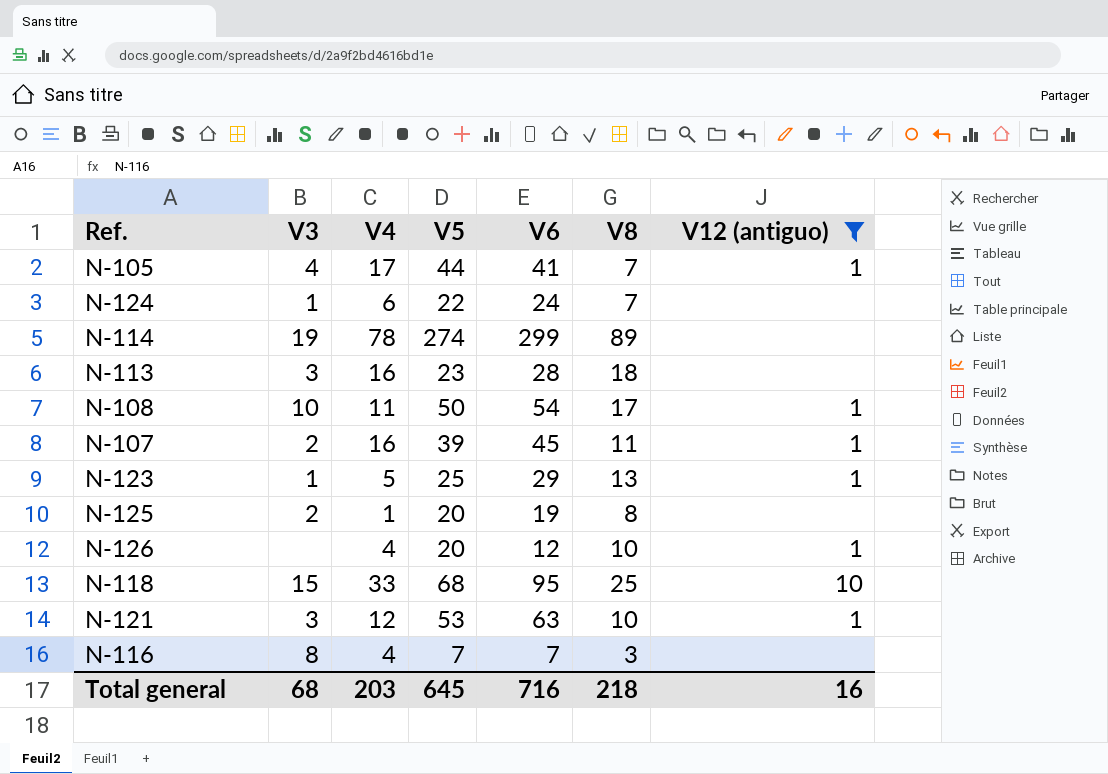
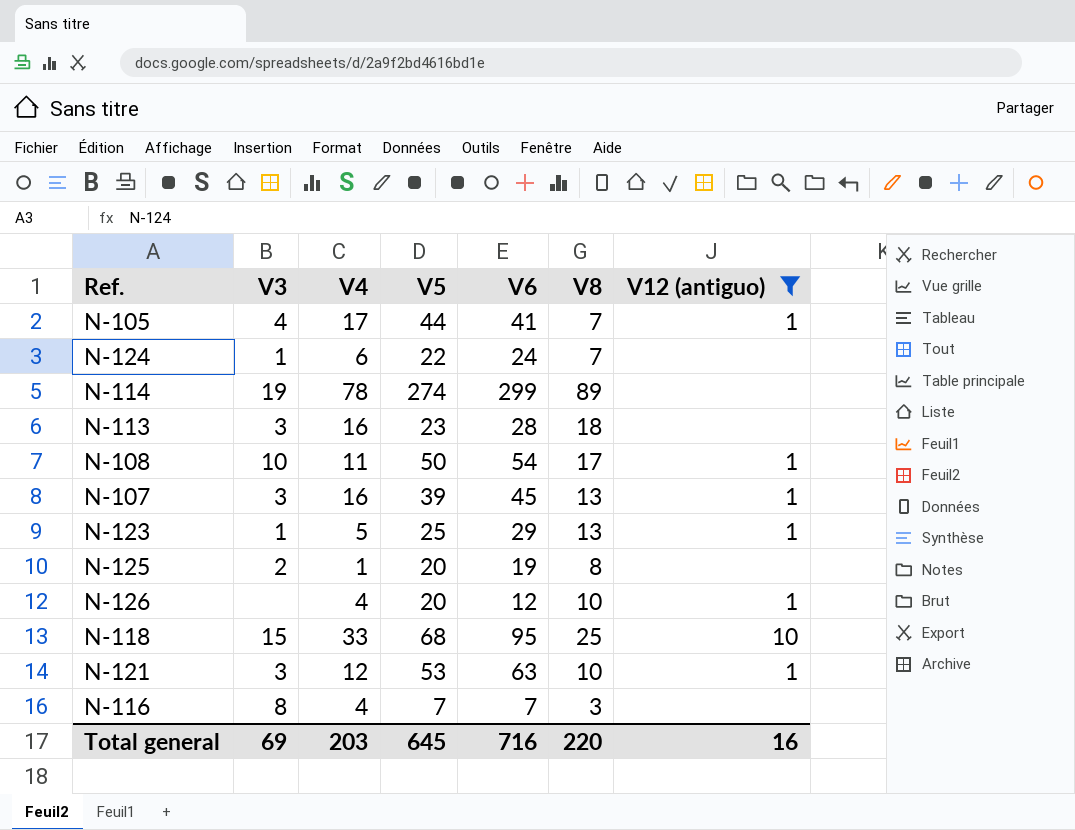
N-107 | V3: 2 -> 3
N-107 | V8: 11 -> 13
Total general | V3: 68 -> 69
Total general | V8: 218 -> 220

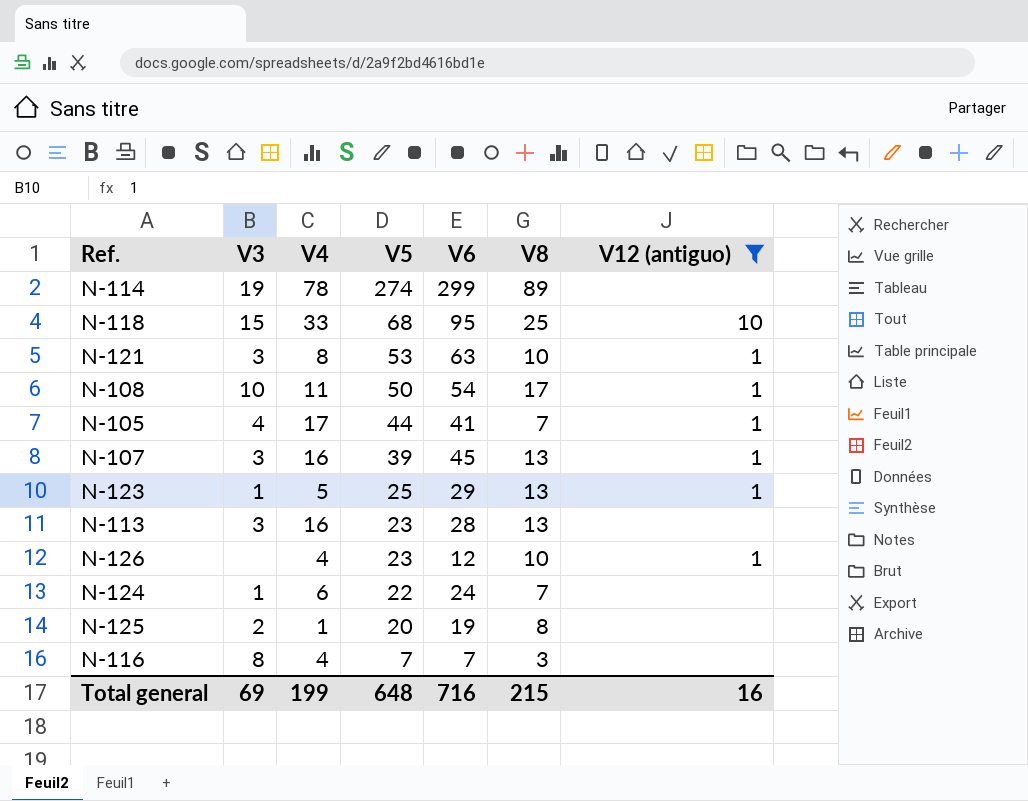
row order: none -> V5 descending
N-121 | V4: 12 -> 8
N-113 | V8: 18 -> 13
N-126 | V5: 20 -> 23
Total general | V4: 203 -> 199
Total general | V5: 645 -> 648
Total general | V8: 220 -> 215

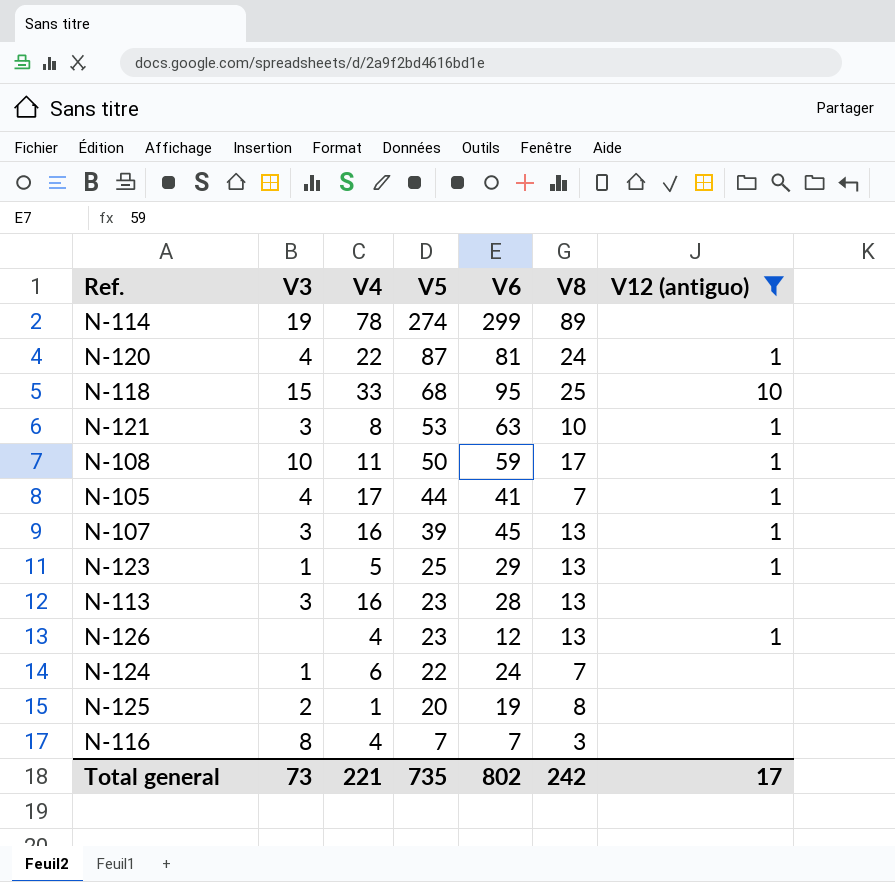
row N-120: none -> 4 | 22 | 87 | 81 | 24 | 1
N-108 | V6: 54 -> 59
N-126 | V8: 10 -> 13
Total general | V3: 69 -> 73
Total general | V4: 199 -> 221
Total general | V5: 648 -> 735
Total general | V6: 716 -> 802
Total general | V8: 215 -> 242
Total general | V12 (antiguo): 16 -> 17

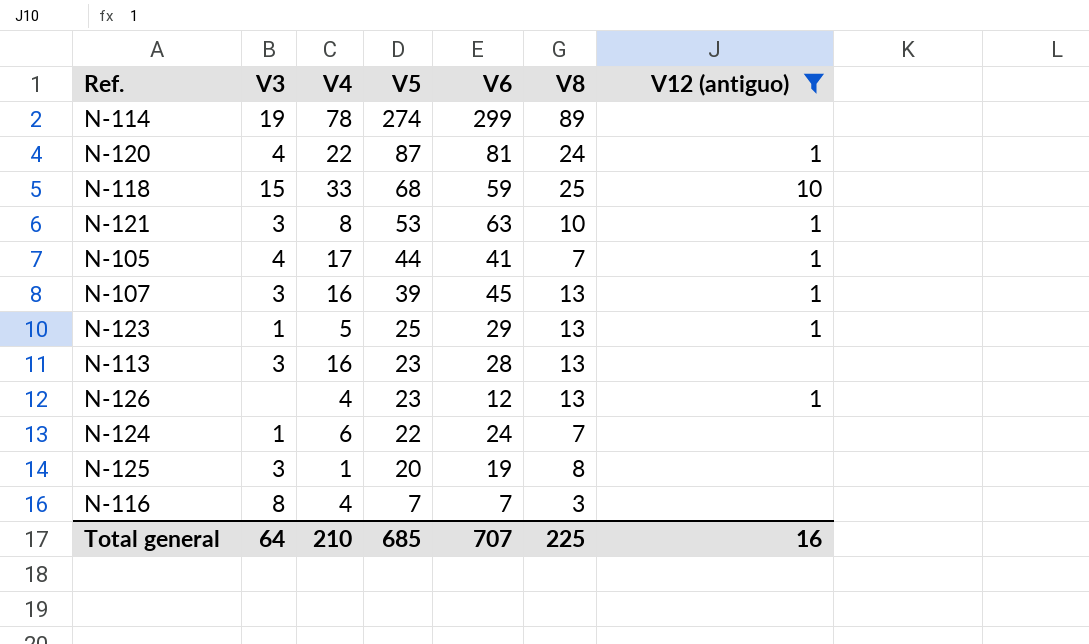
row N-108: 10 | 11 | 50 | 59 | 17 | 1 -> none
N-118 | V6: 95 -> 59
N-125 | V3: 2 -> 3
Total general | V3: 73 -> 64
Total general | V4: 221 -> 210
Total general | V5: 735 -> 685
Total general | V6: 802 -> 707
Total general | V8: 242 -> 225
Total general | V12 (antiguo): 17 -> 16

